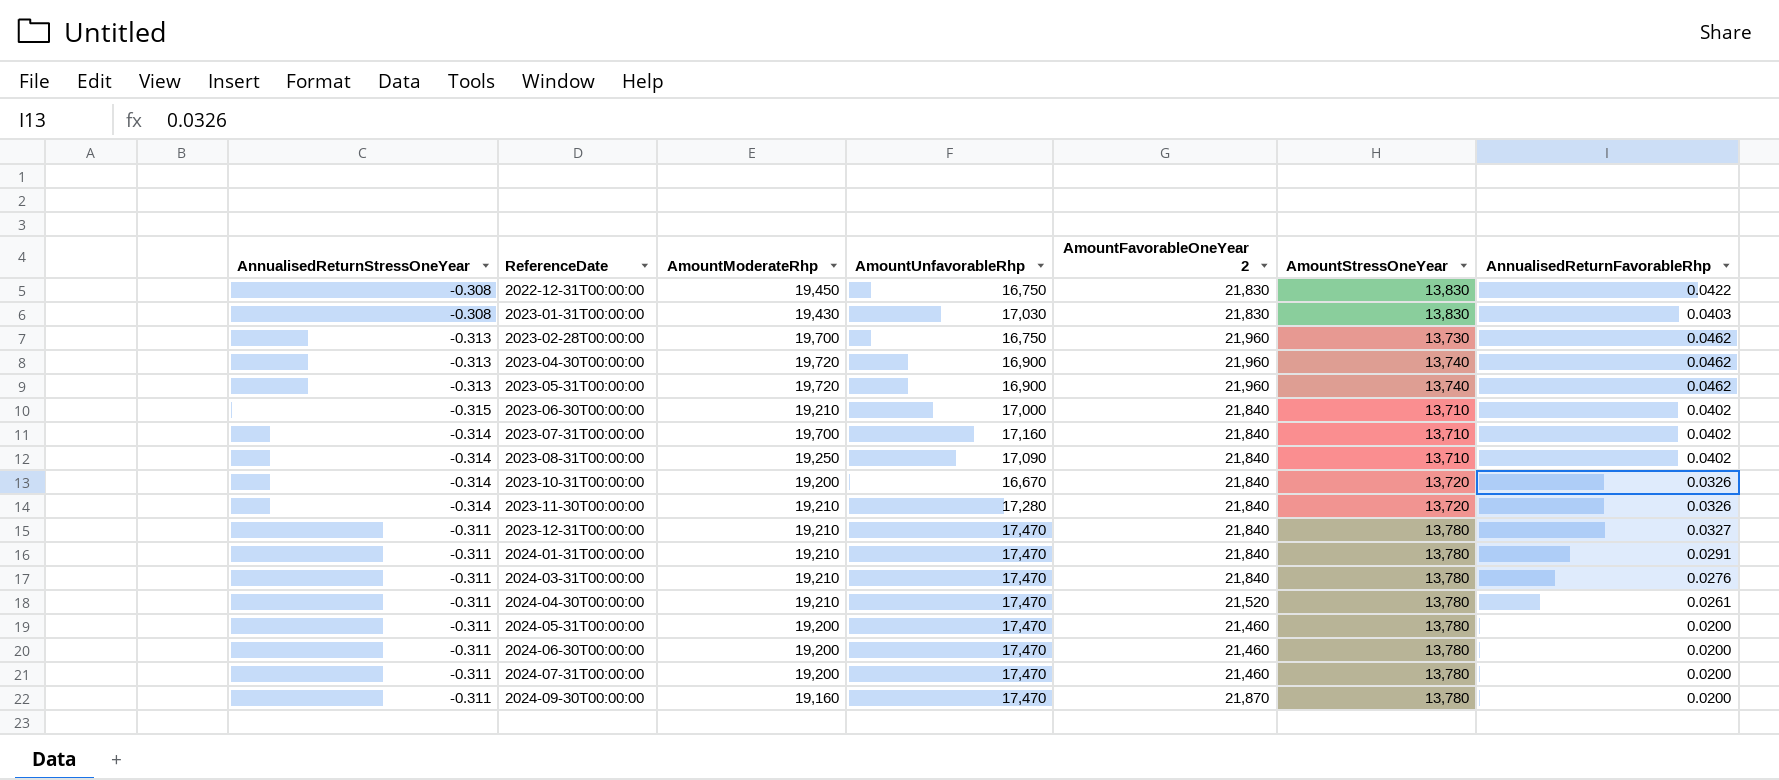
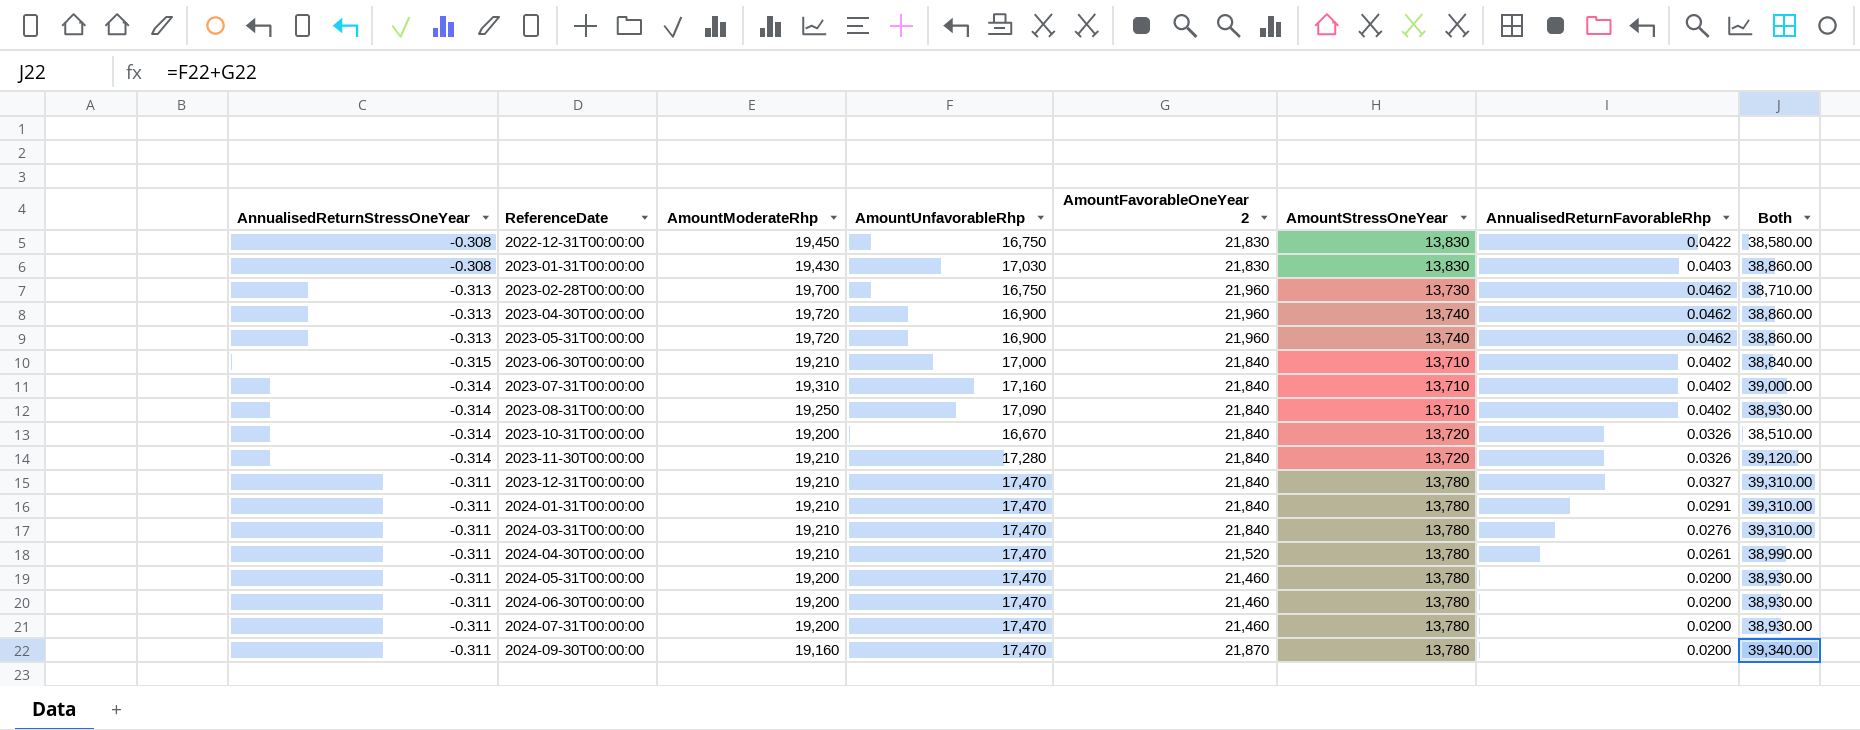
column Both | formula: none -> [AmountUnfavorableRhp] + [AmountFavorableOneYear 2]
2023-07-31T00:00:00 | AmountModerateRhp: 19,700 -> 19,310

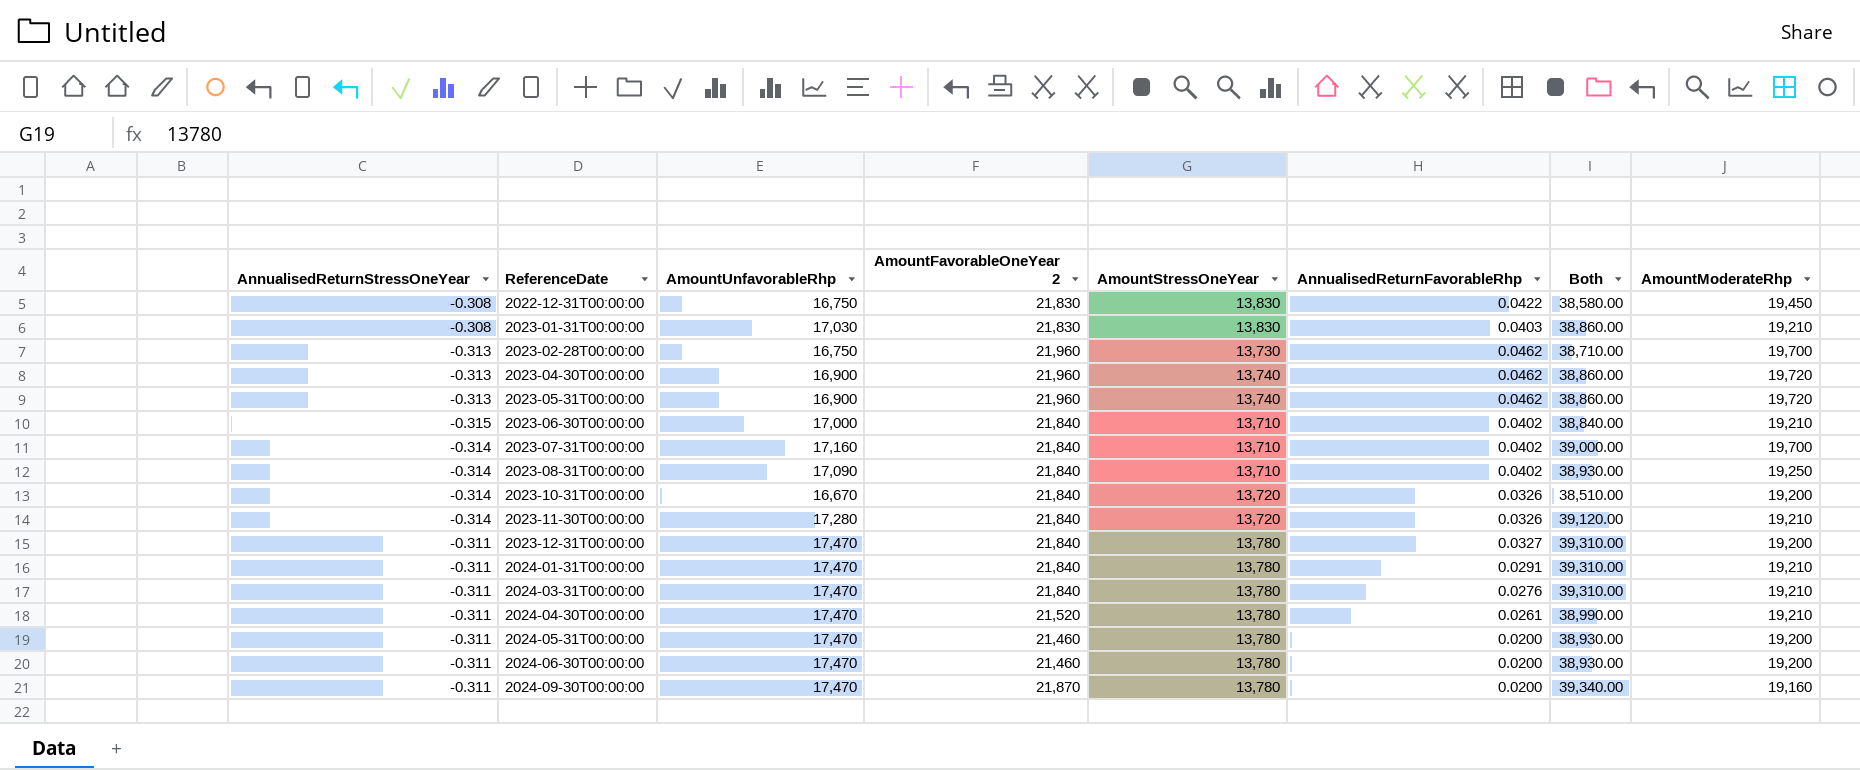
column AmountModerateRhp | position: 3 -> 8
row 2024-07-31T00:00:00: -0.311 | 19,200 | 17,470 | 21,460 | 13,780 | 0.0200 | 38,930.00 -> none
2023-01-31T00:00:00 | AmountModerateRhp: 19,430 -> 19,210
2023-07-31T00:00:00 | AmountModerateRhp: 19,310 -> 19,700
2023-12-31T00:00:00 | AmountModerateRhp: 19,210 -> 19,200

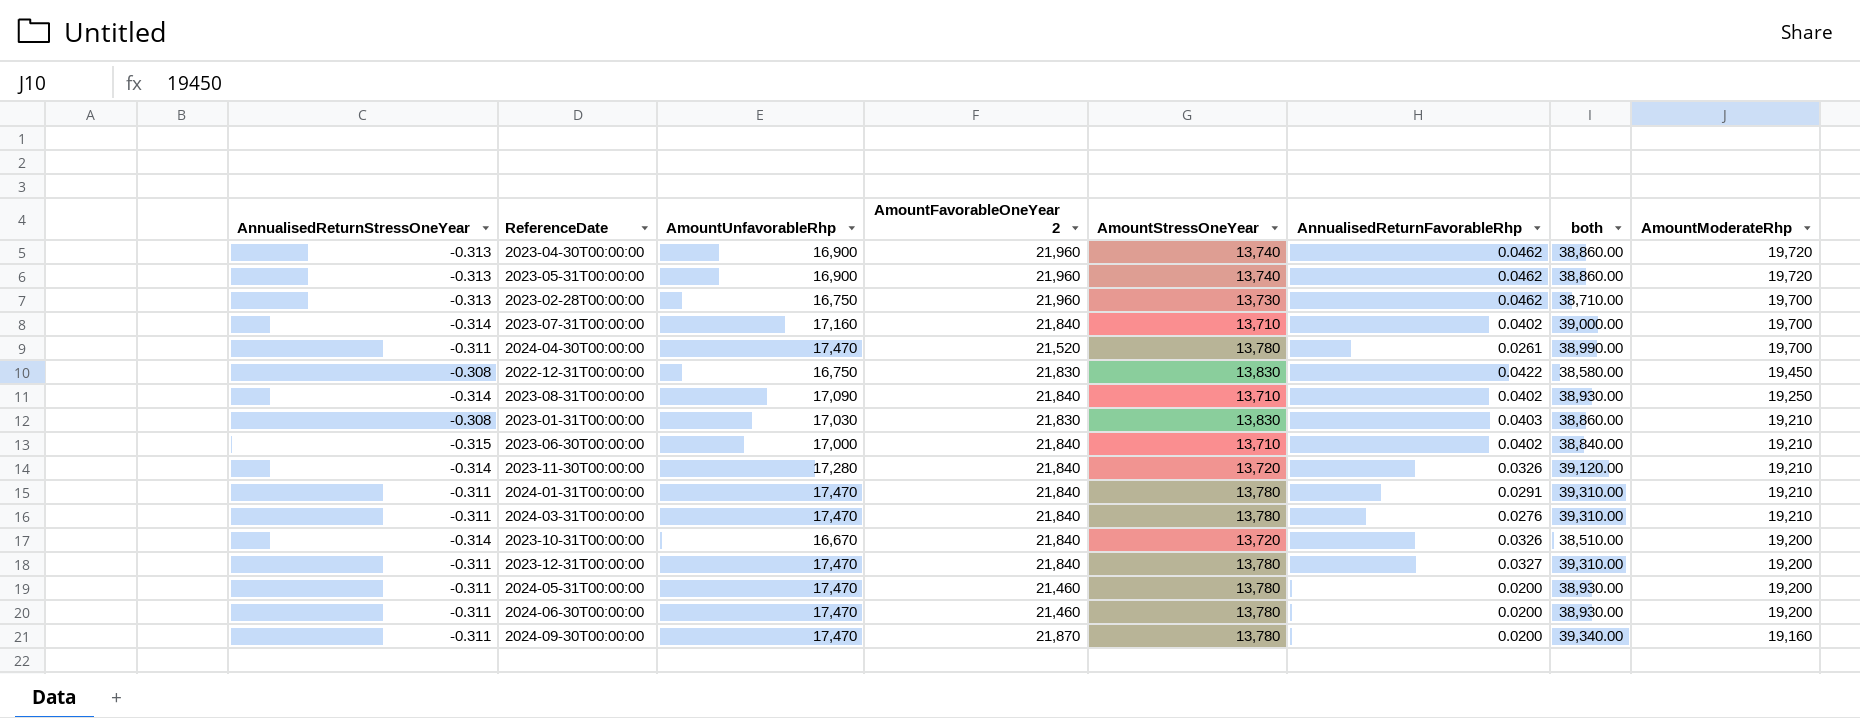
row order: ReferenceDate ascending -> AmountModerateRhp descending
column name: Both -> both
2024-04-30T00:00:00 | AmountModerateRhp: 19,210 -> 19,700

